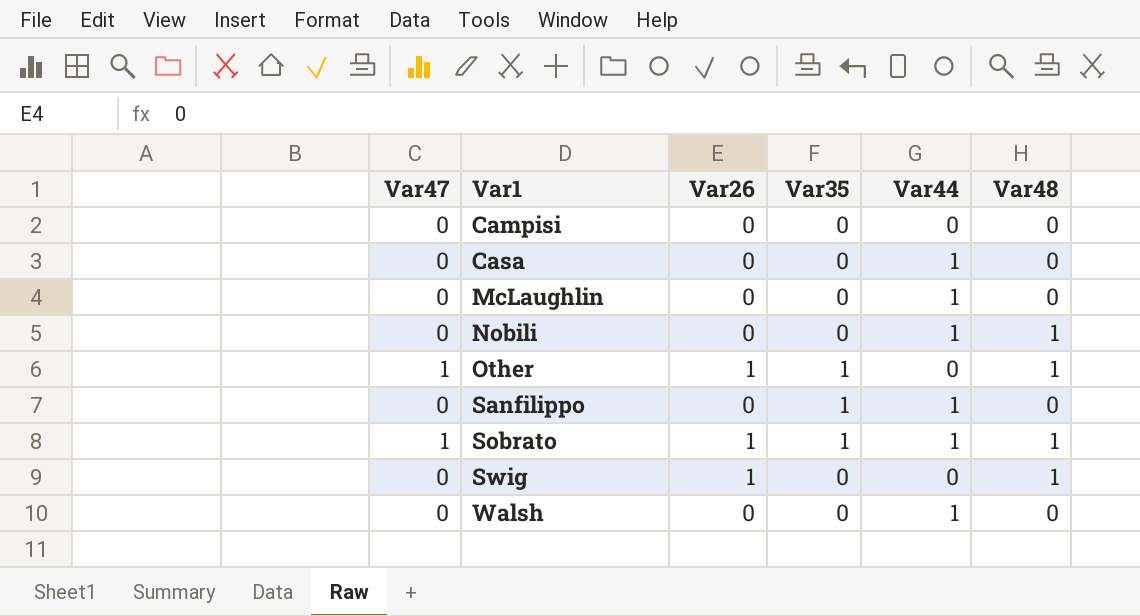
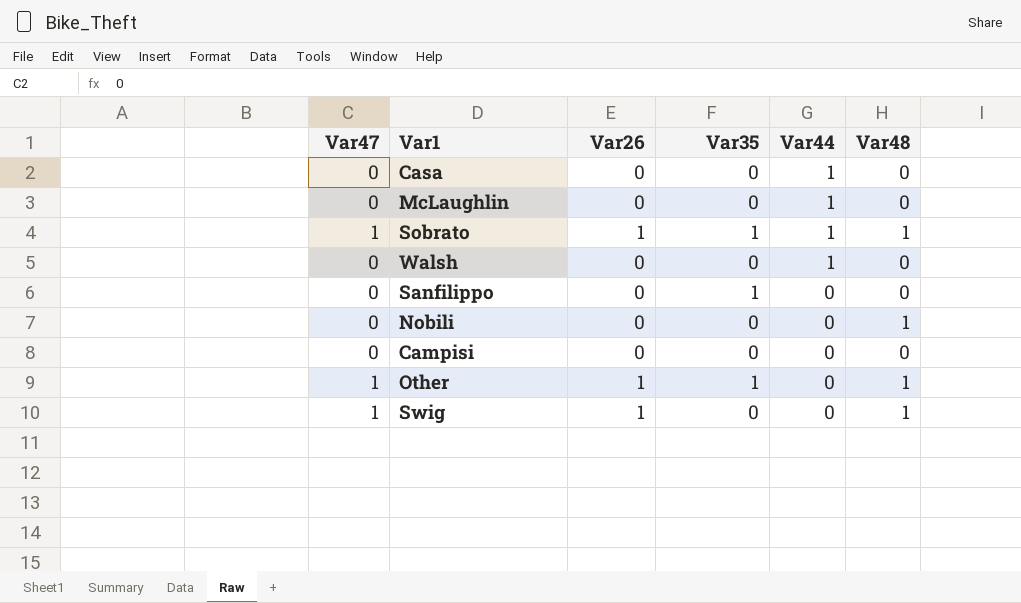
row order: Var1 ascending -> Var44 descending
Sanfilippo | Var44: 1 -> 0
Nobili | Var44: 1 -> 0
Swig | Var47: 0 -> 1

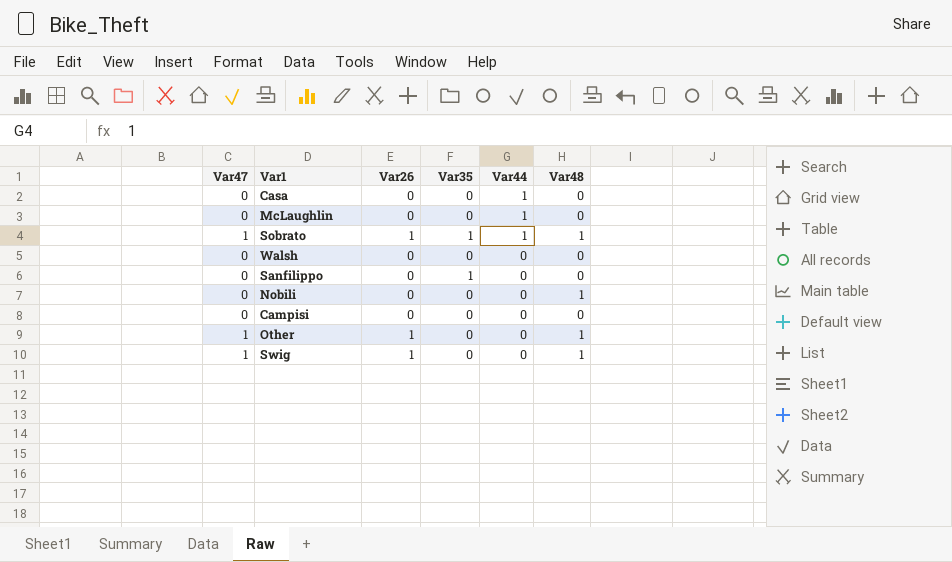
Walsh | Var44: 1 -> 0
Other | Var35: 1 -> 0

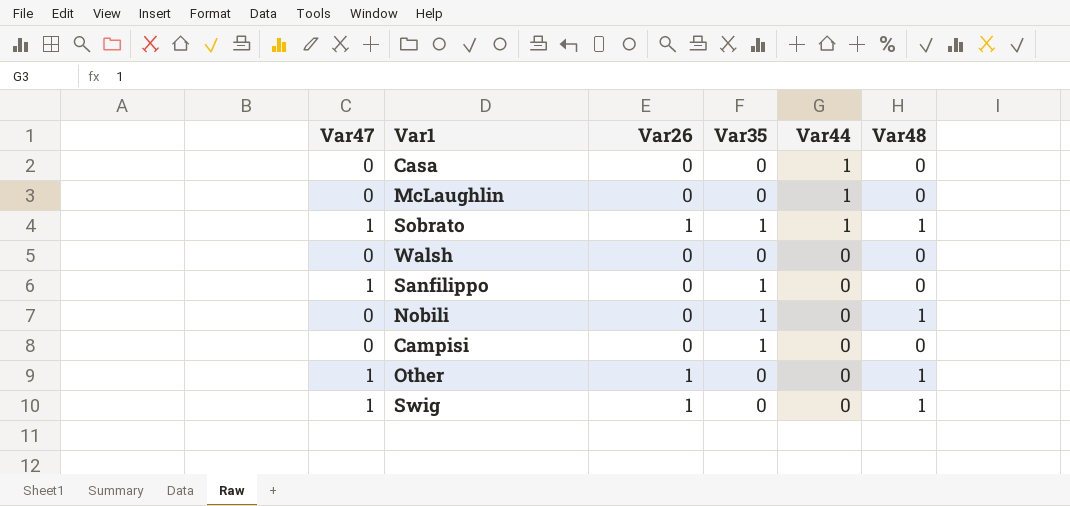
Sanfilippo | Var47: 0 -> 1
Nobili | Var35: 0 -> 1
Campisi | Var35: 0 -> 1

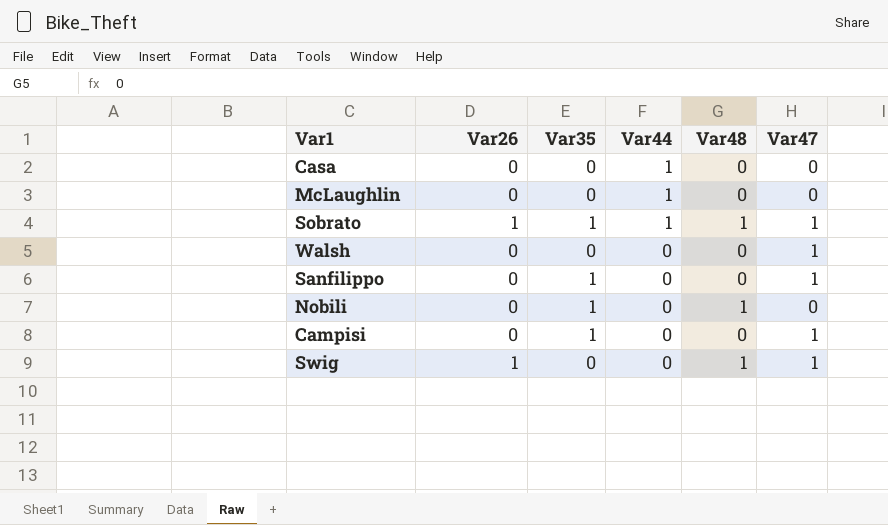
column Var47 | position: 1 -> 6
row Other: 1 | 1 | 0 | 0 | 1 -> none
Walsh | Var47: 0 -> 1
Campisi | Var47: 0 -> 1

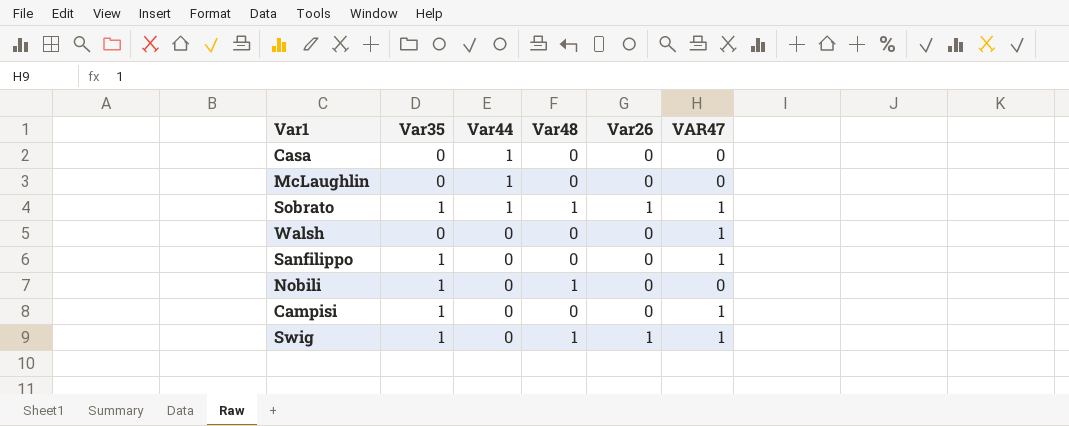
column Var26 | position: 2 -> 5
column name: Var47 -> VAR47
Swig | Var35: 0 -> 1

